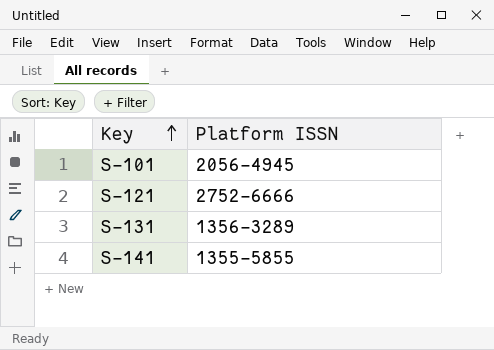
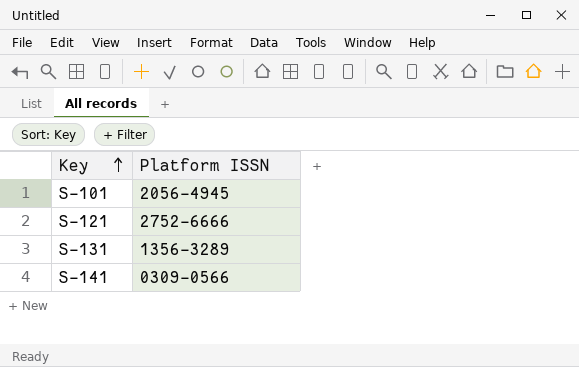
S-141 | Platform ISSN: 1355-5855 -> 0309-0566

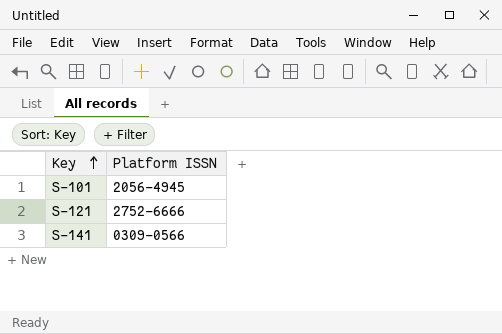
row S-131: 1356-3289 -> none

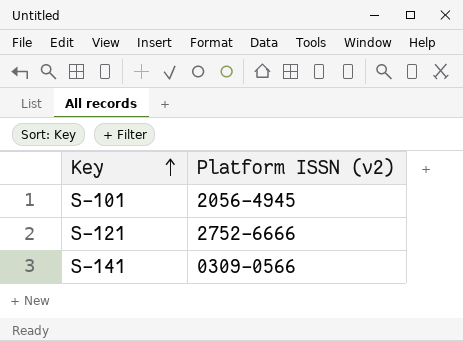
column name: Platform ISSN -> Platform ISSN (v2)

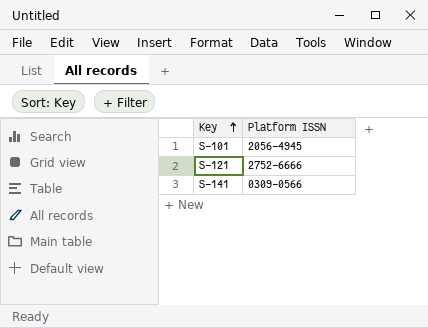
column name: Platform ISSN (v2) -> Platform ISSN

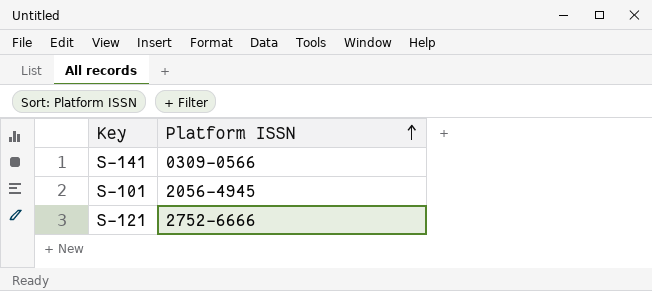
row order: Key ascending -> Platform ISSN ascending

